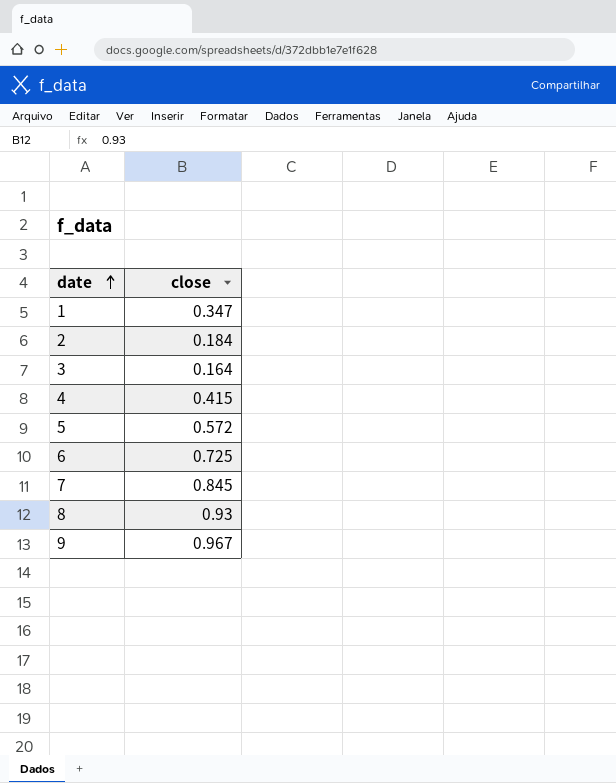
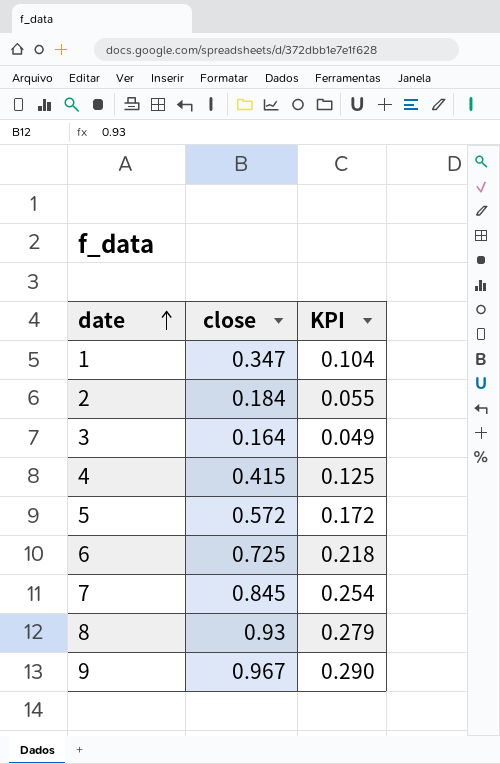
column KPI | formula: none -> [close] * 0.3

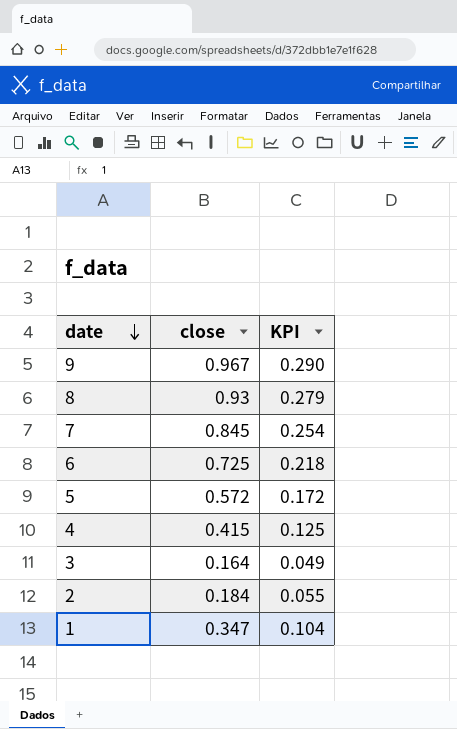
row order: date ascending -> date descending

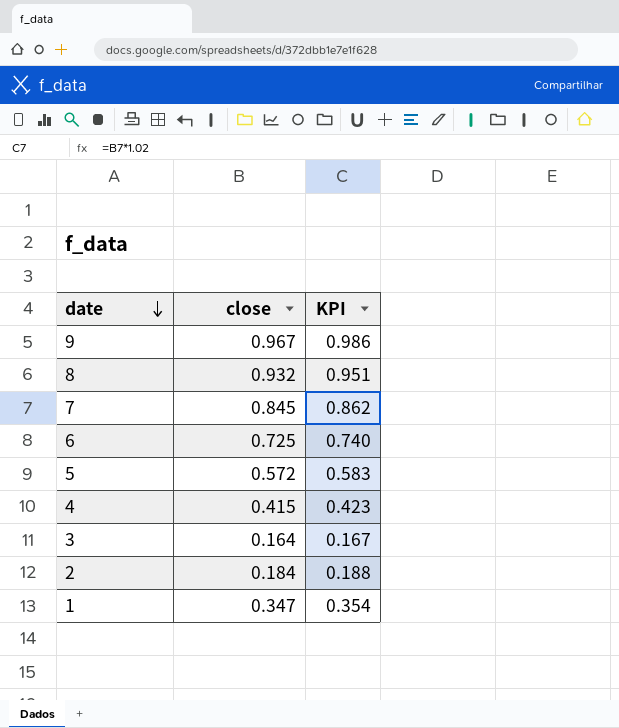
column KPI | formula: [close] * 0.3 -> [close] * 1.02
8 | close: 0.93 -> 0.932

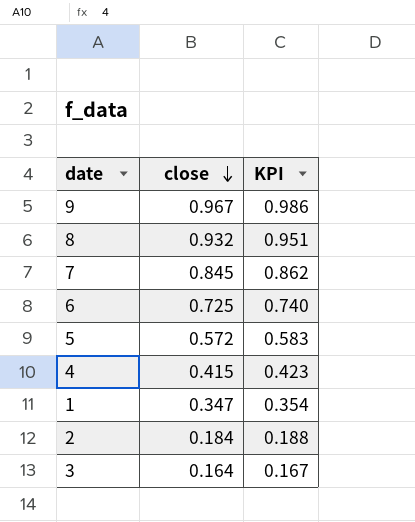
row order: date descending -> close descending

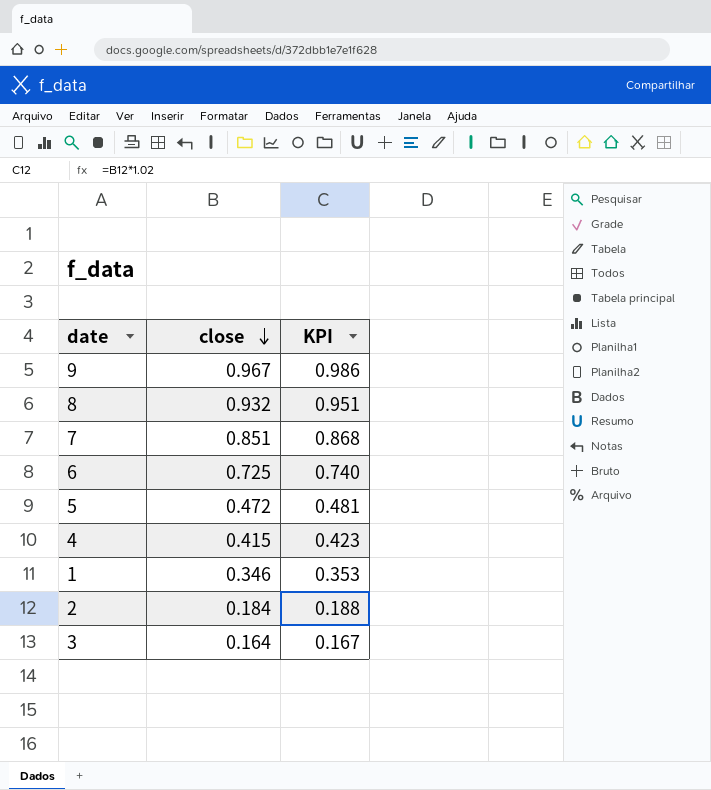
7 | close: 0.845 -> 0.851
7 | KPI: 0.862 -> 0.868
5 | close: 0.572 -> 0.472
5 | KPI: 0.583 -> 0.481
1 | close: 0.347 -> 0.346
1 | KPI: 0.354 -> 0.353

